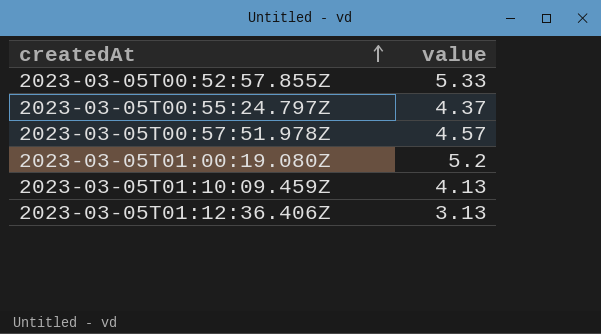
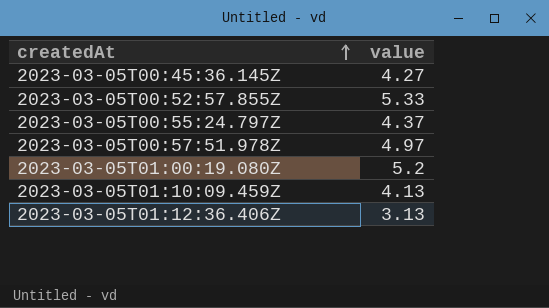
row 2023-03-05T00:45:36.145Z: none -> 4.27
2023-03-05T00:57:51.978Z | value: 4.57 -> 4.97

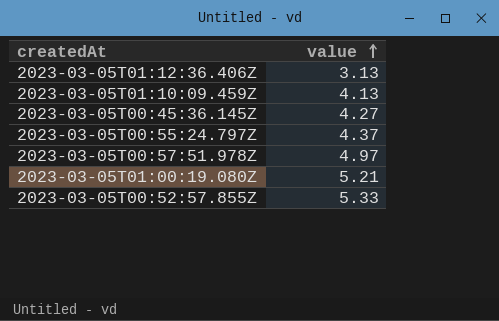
row order: createdAt ascending -> value ascending
2023-03-05T01:00:19.080Z | value: 5.2 -> 5.21

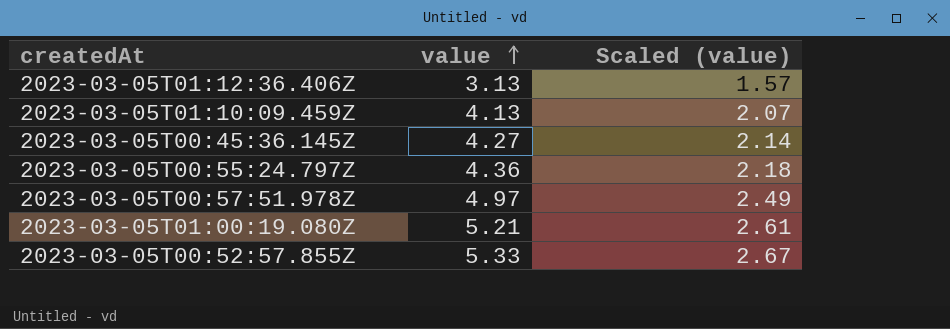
column Scaled (value) | formula: none -> [value] * 0.5
2023-03-05T00:55:24.797Z | value: 4.37 -> 4.36

